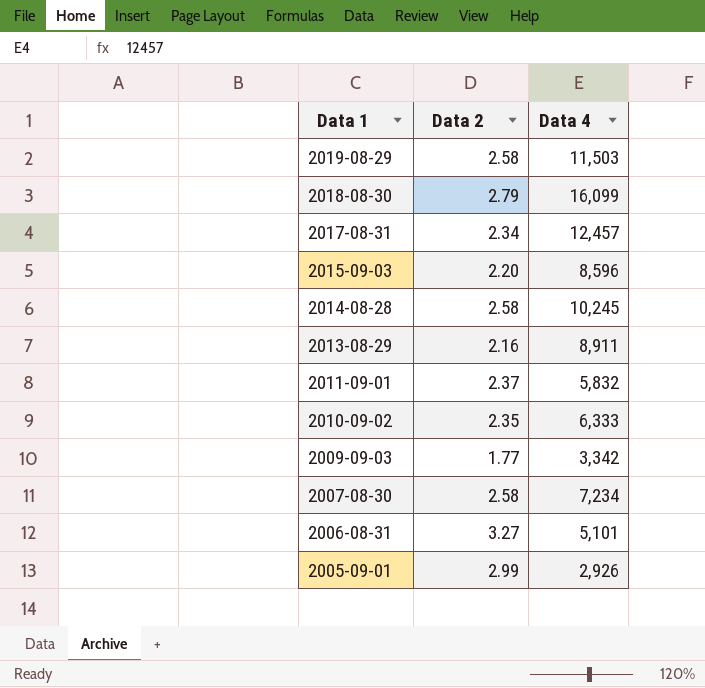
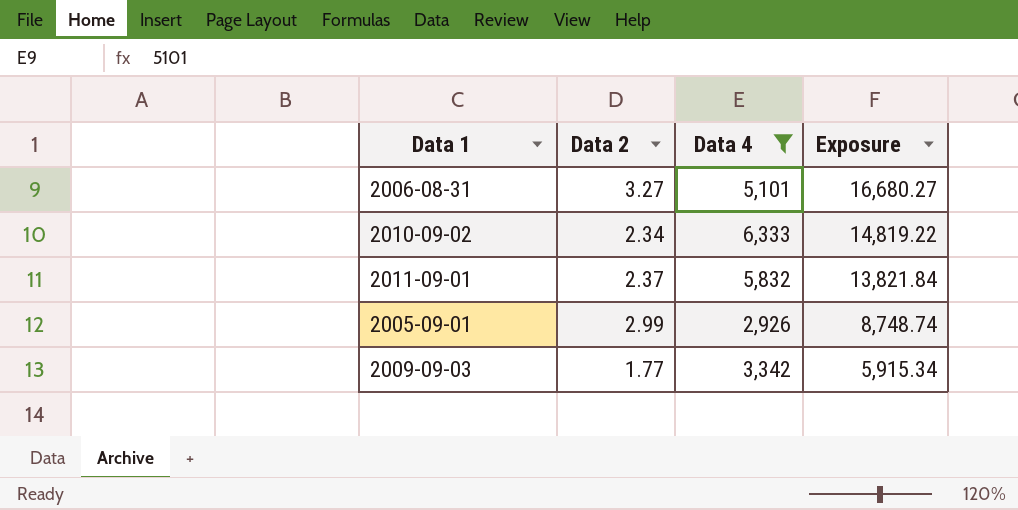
filter: none -> Data 4 <= 6,333
row order: Data 1 descending -> Exposure descending
column Exposure | formula: none -> [Data 2] * [Data 4]
2010-09-02 | Data 2: 2.35 -> 2.34

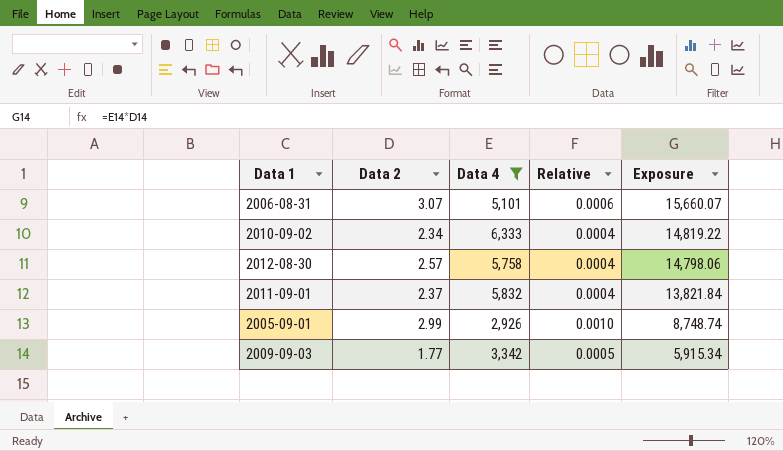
column Relative | formula: none -> [Data 2] / [Data 4]
2006-08-31 | Data 2: 3.27 -> 3.07
2006-08-31 | Exposure: 16,680.27 -> 15,660.07
row 2012-08-30: none -> 2.57 | 5,758 | 0.0004 | 14,798.06

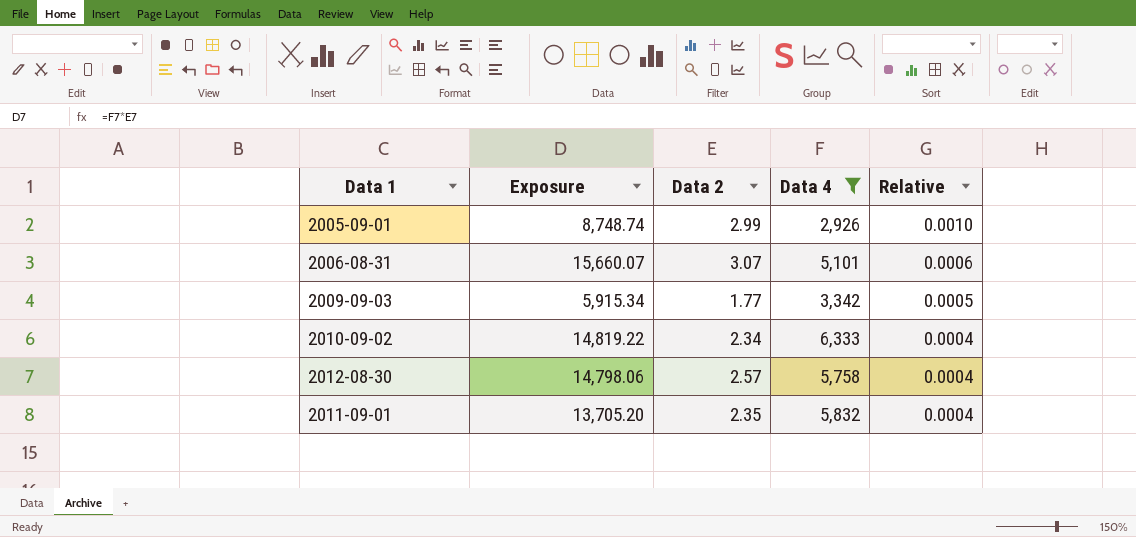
row order: Exposure descending -> Relative descending
column Exposure | position: 5 -> 2
2011-09-01 | Exposure: 13,821.84 -> 13,705.20
2011-09-01 | Data 2: 2.37 -> 2.35

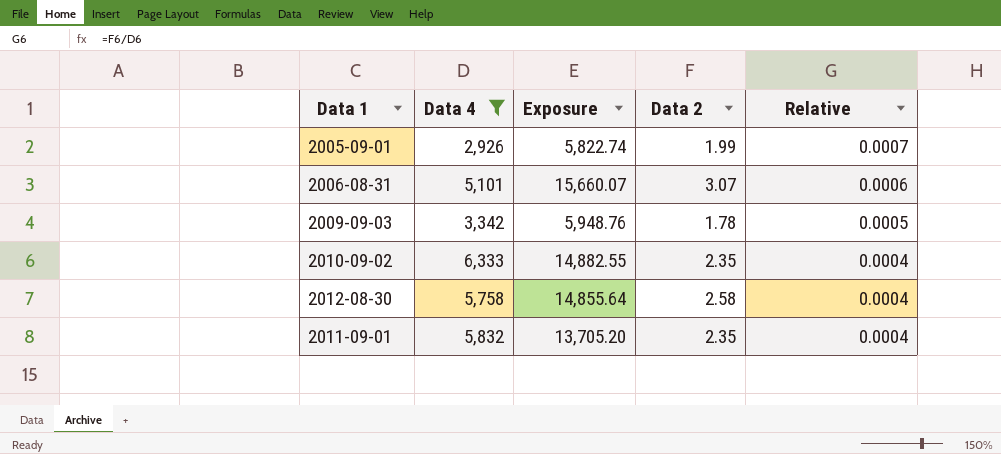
column Data 4 | position: 4 -> 2
2005-09-01 | Exposure: 8,748.74 -> 5,822.74
2005-09-01 | Data 2: 2.99 -> 1.99
2005-09-01 | Relative: 0.0010 -> 0.0007
2009-09-03 | Exposure: 5,915.34 -> 5,948.76
2009-09-03 | Data 2: 1.77 -> 1.78
2010-09-02 | Exposure: 14,819.22 -> 14,882.55
2010-09-02 | Data 2: 2.34 -> 2.35
2012-08-30 | Exposure: 14,798.06 -> 14,855.64
2012-08-30 | Data 2: 2.57 -> 2.58

